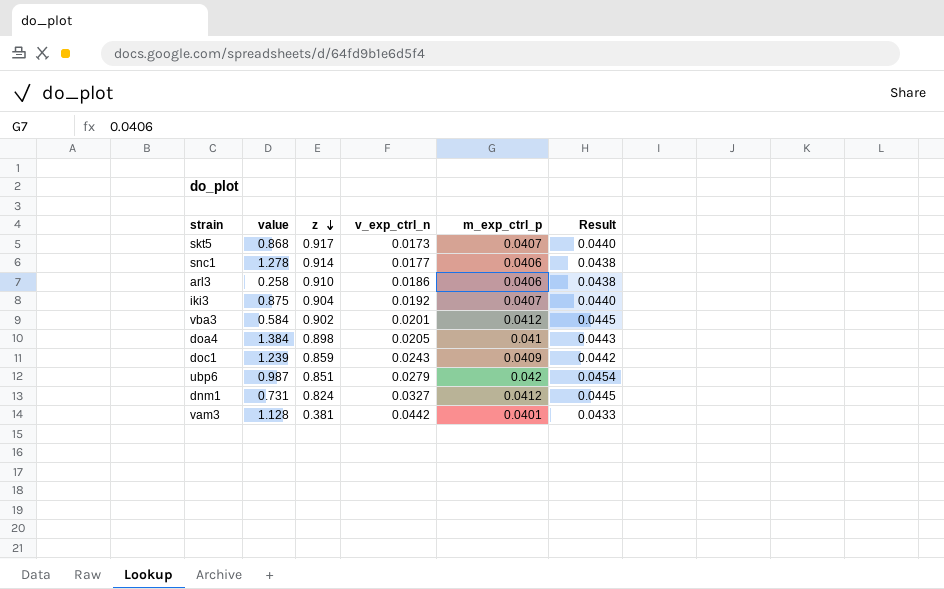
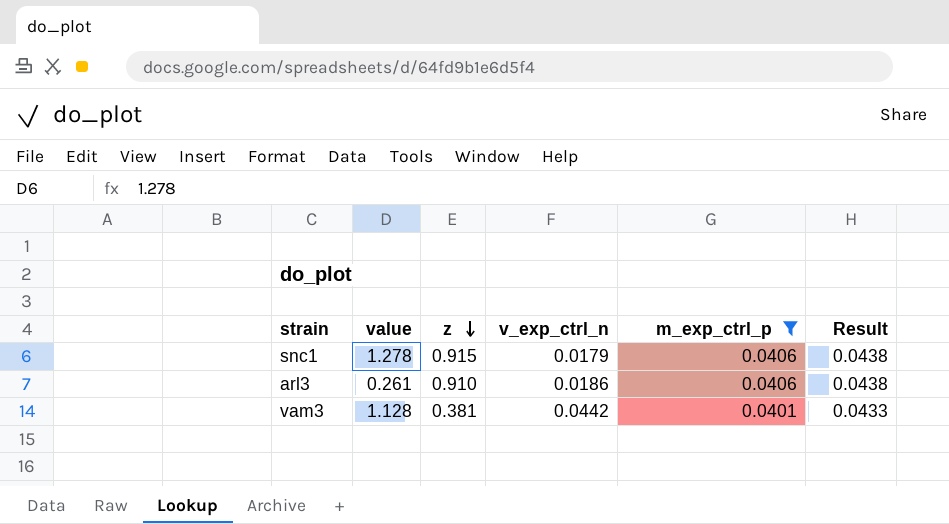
filter: none -> m_exp_ctrl_p <= 0.0406
snc1 | z: 0.914 -> 0.915
snc1 | v_exp_ctrl_n: 0.0177 -> 0.0179
arl3 | value: 0.258 -> 0.261

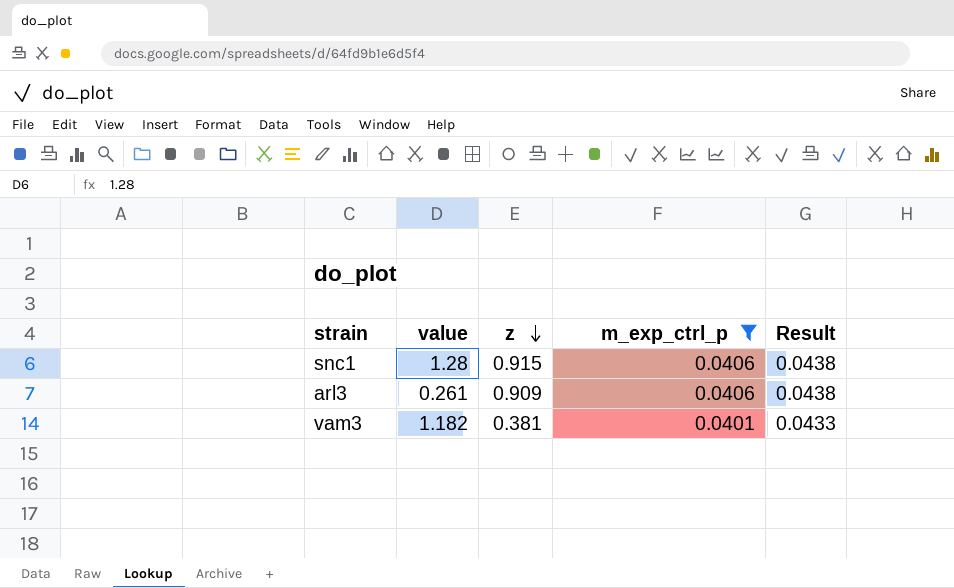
column v_exp_ctrl_n | position: 4 -> none
snc1 | value: 1.278 -> 1.28
arl3 | z: 0.910 -> 0.909
vam3 | value: 1.128 -> 1.182

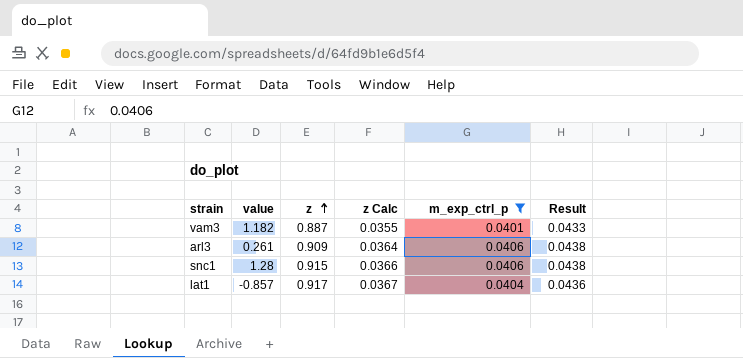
row order: z descending -> z ascending
column z Calc | formula: none -> [z] * 0.04
vam3 | z: 0.381 -> 0.887
row lat1: none -> -0.857 | 0.917 | 0.0367 | 0.0404 | 0.0436

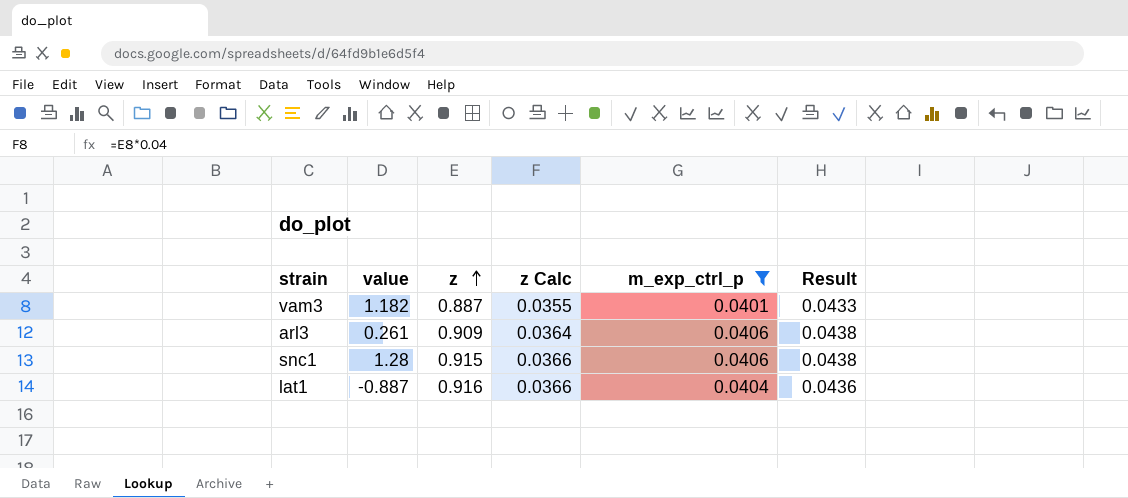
lat1 | value: -0.857 -> -0.887
lat1 | z: 0.917 -> 0.916
lat1 | z Calc: 0.0367 -> 0.0366

